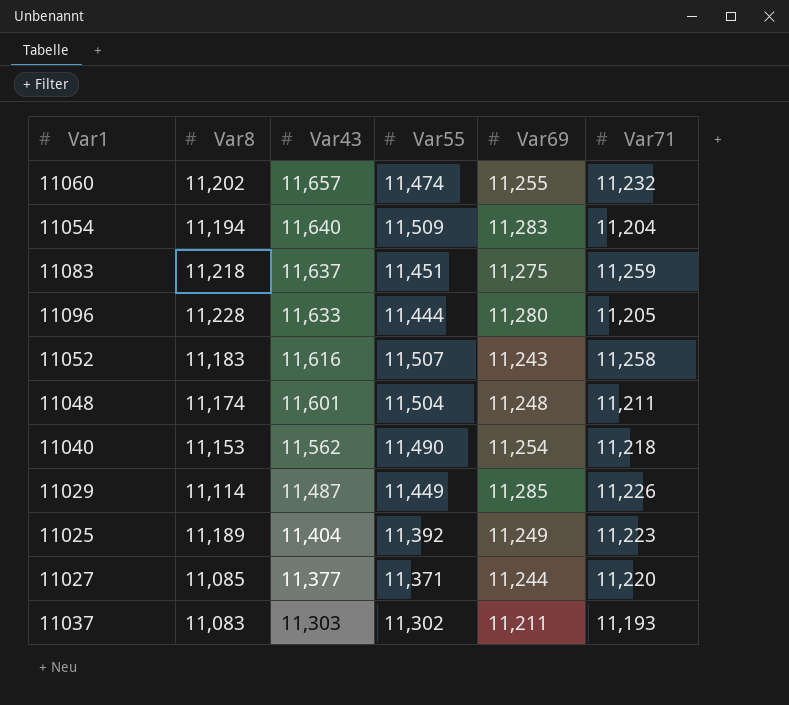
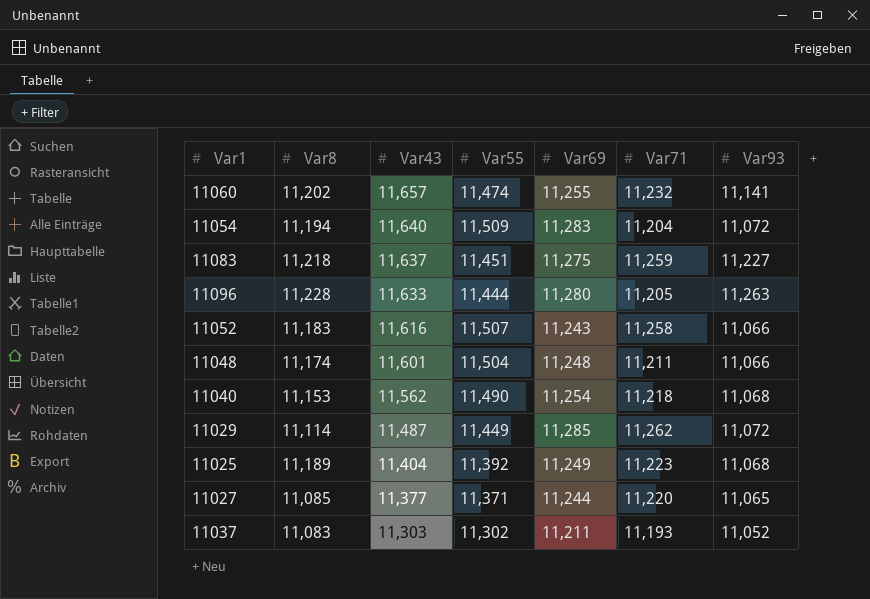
column Var93 | position: none -> 7
11029 | Var71: 11,226 -> 11,262

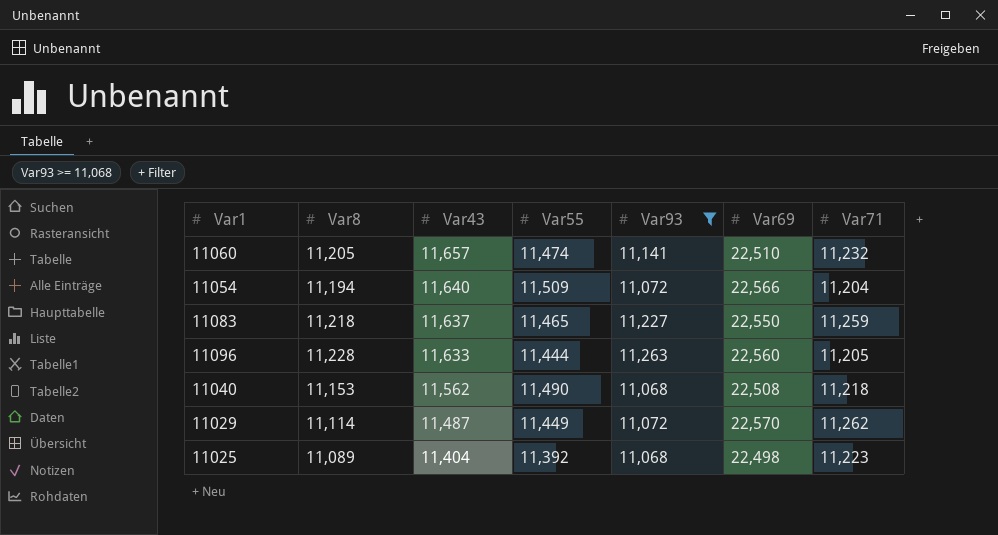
filter: none -> Var93 >= 11,068
column Var93 | position: 7 -> 5
11060 | Var8: 11,202 -> 11,205
11060 | Var69: 11,255 -> 22,510
11054 | Var69: 11,283 -> 22,566
11083 | Var55: 11,451 -> 11,465
11083 | Var69: 11,275 -> 22,550
11096 | Var69: 11,280 -> 22,560
11040 | Var69: 11,254 -> 22,508
11029 | Var69: 11,285 -> 22,570
11025 | Var8: 11,189 -> 11,089
11025 | Var69: 11,249 -> 22,498

